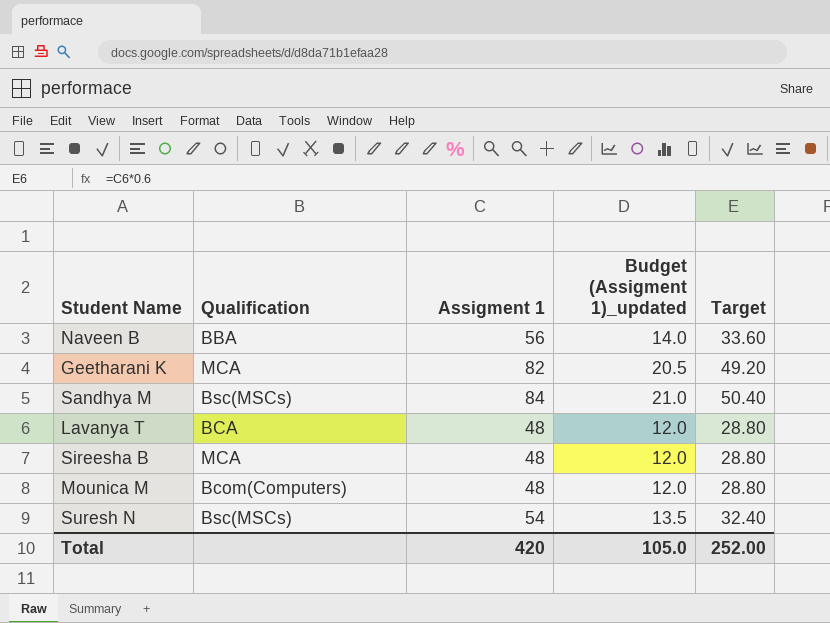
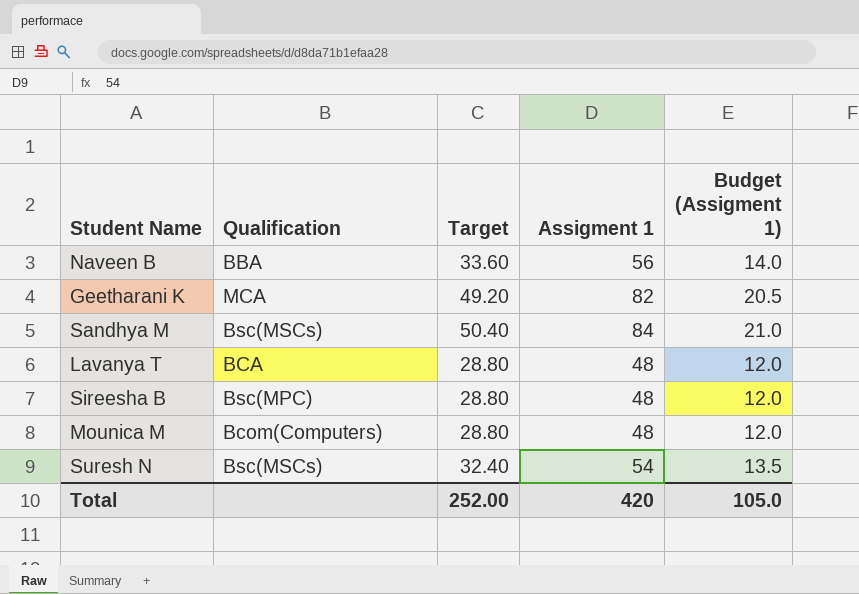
column Target | position: 5 -> 3
column name: Budget (Assigment 1)_updated -> Budget (Assigment 1)
Sireesha B | Qualification: MCA -> Bsc(MPC)

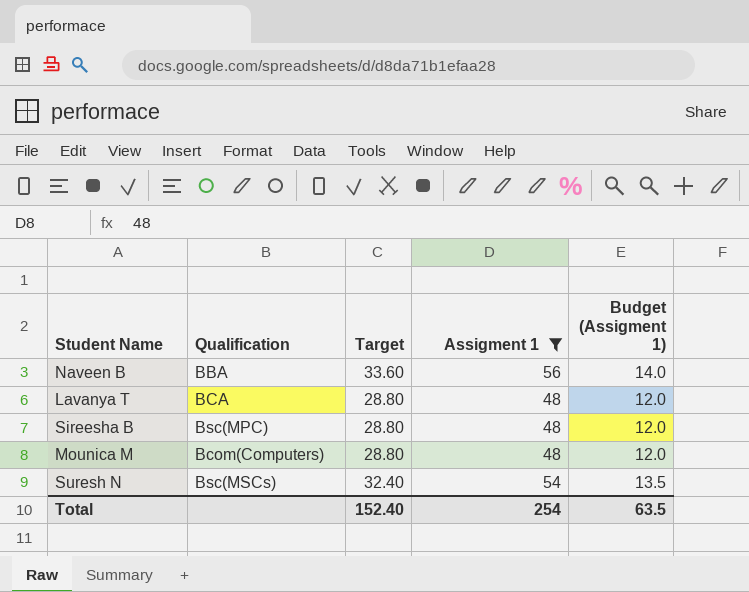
filter: none -> Assigment 1 <= 56
Total | Target: 252.00 -> 152.40
Total | Assigment 1: 420 -> 254
Total | Budget (Assigment 1): 105.0 -> 63.5

